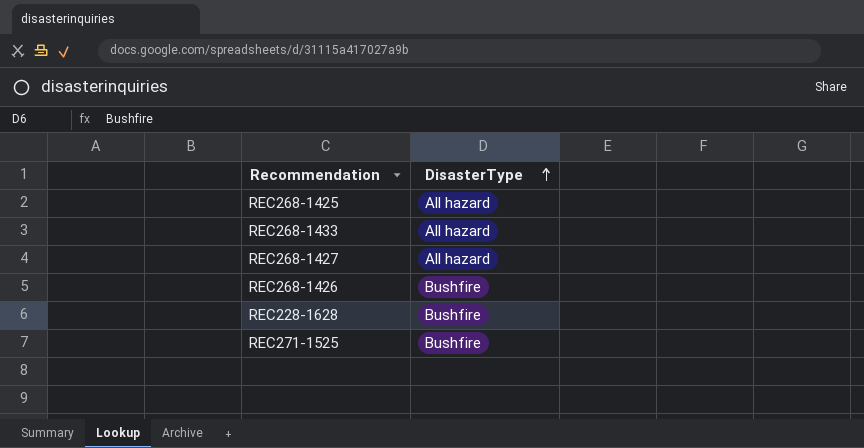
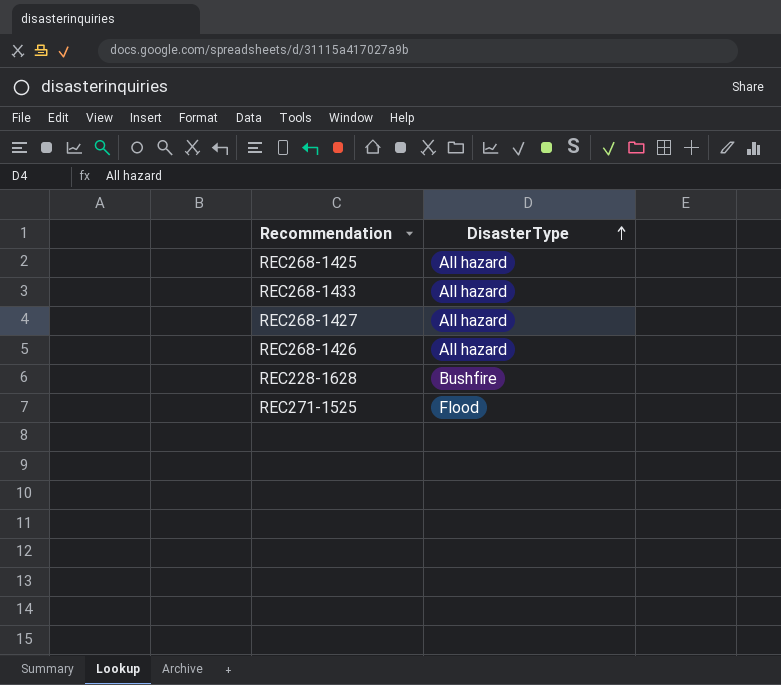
REC268-1426 | DisasterType: Bushfire -> All hazard
REC271-1525 | DisasterType: Bushfire -> Flood

